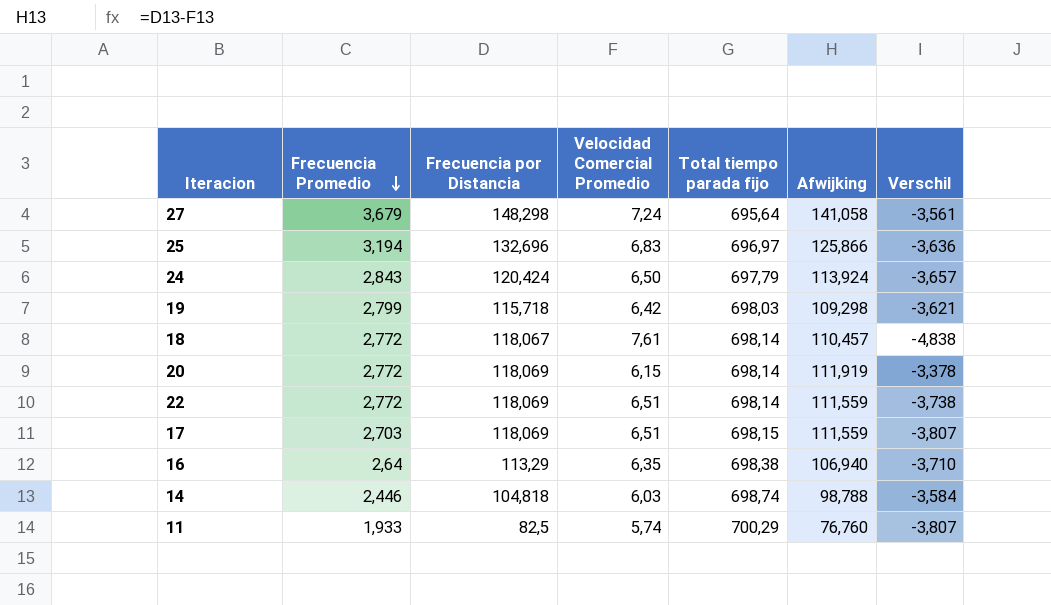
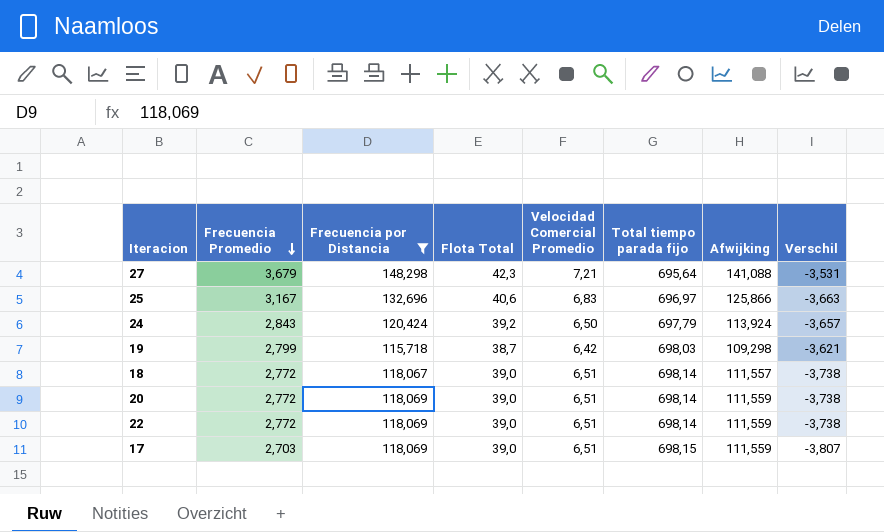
filter: none -> Frecuencia por Distancia >= 115,718
column Flota Total | position: none -> 4
27 | Velocidad Comercial Promedio: 7,24 -> 7,21
27 | Afwijking: 141,058 -> 141,088
27 | Verschil: -3,561 -> -3,531
25 | Frecuencia Promedio: 3,194 -> 3,167
25 | Verschil: -3,636 -> -3,663
18 | Velocidad Comercial Promedio: 7,61 -> 6,51
18 | Afwijking: 110,457 -> 111,557
18 | Verschil: -4,838 -> -3,738
20 | Velocidad Comercial Promedio: 6,15 -> 6,51
20 | Afwijking: 111,919 -> 111,559
20 | Verschil: -3,378 -> -3,738

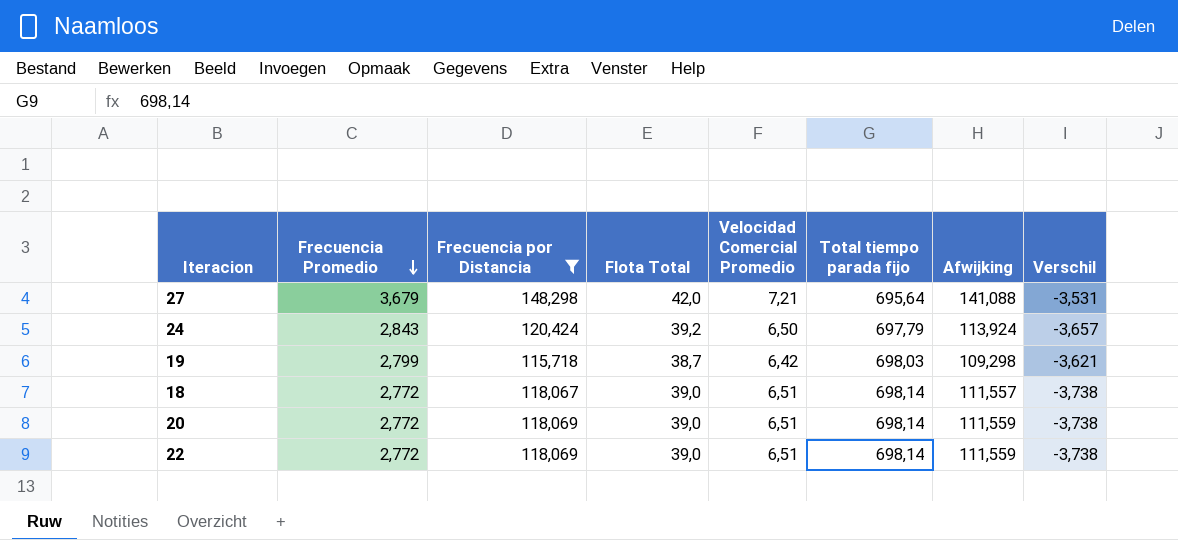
row 25: 3,167 | 132,696 | 40,6 | 6,83 | 696,97 | 125,866 | -3,663 -> none
row 17: 2,703 | 118,069 | 39,0 | 6,51 | 698,15 | 111,559 | -3,807 -> none
27 | Flota Total: 42,3 -> 42,0

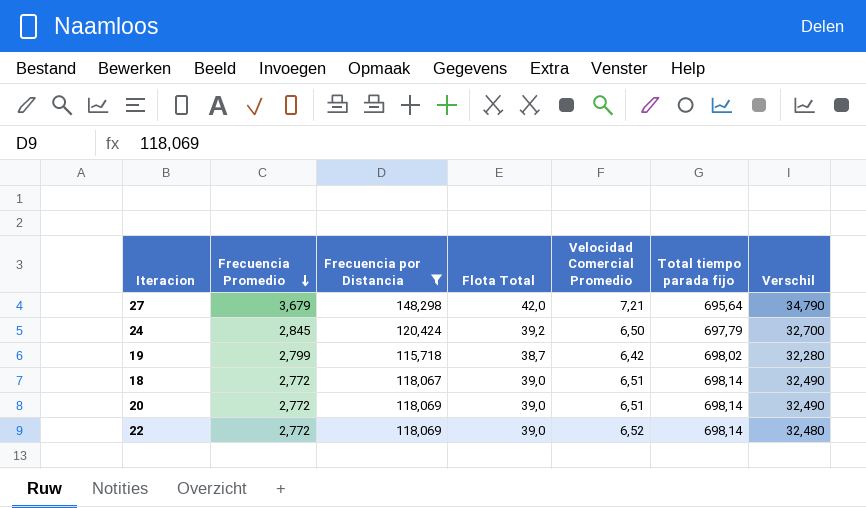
column Afwijking | formula: [Frecuencia por Distancia] - [Velocidad Comercial Promedio] -> none
column Verschil | formula: [Frecuencia Promedio] - [Velocidad Comercial Promedio] -> [Flota Total] - [Velocidad Comercial Promedio]
24 | Frecuencia Promedio: 2,843 -> 2,845
19 | Total tiempo parada fijo: 698,03 -> 698,02
22 | Velocidad Comercial Promedio: 6,51 -> 6,52

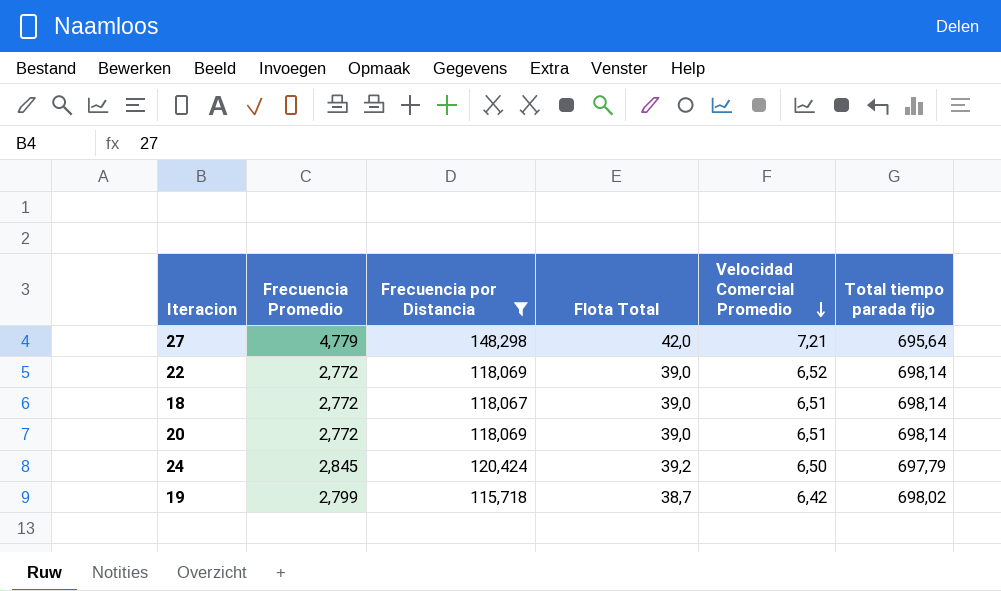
row order: Frecuencia Promedio descending -> Velocidad Comercial Promedio descending
column Verschil | formula: [Flota Total] - [Velocidad Comercial Promedio] -> none
27 | Frecuencia Promedio: 3,679 -> 4,779

